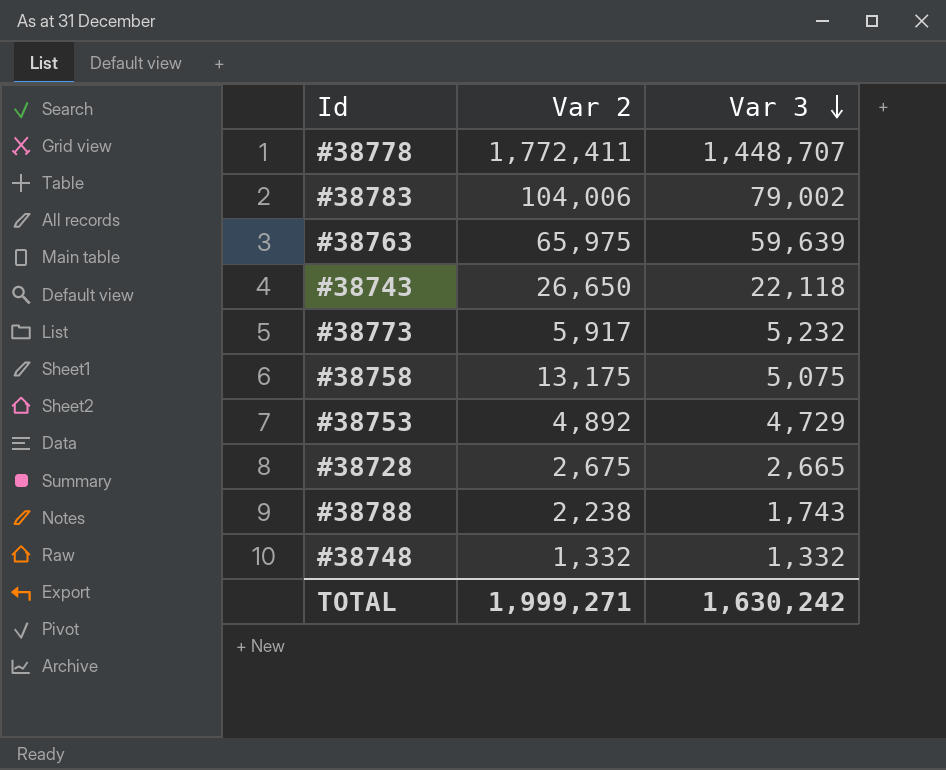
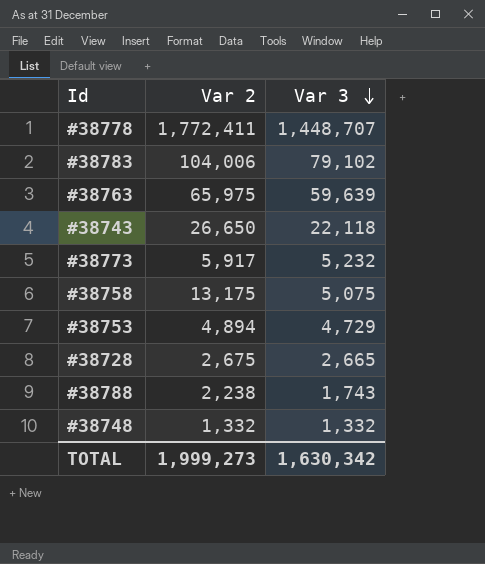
#38783 | Var 3: 79,002 -> 79,102
#38753 | Var 2: 4,892 -> 4,894
TOTAL | Var 2: 1,999,271 -> 1,999,273
TOTAL | Var 3: 1,630,242 -> 1,630,342

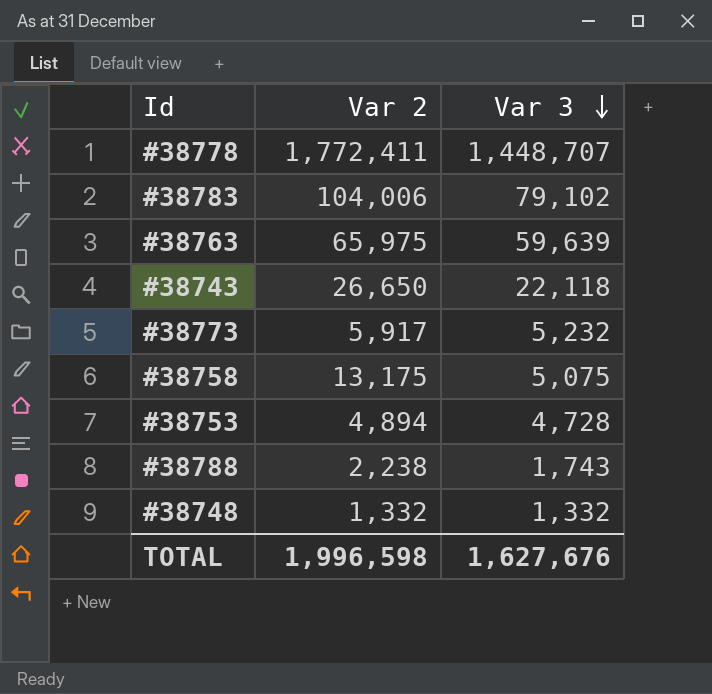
row #38728: 2,675 | 2,665 -> none
#38753 | Var 3: 4,729 -> 4,728
TOTAL | Var 2: 1,999,273 -> 1,996,598
TOTAL | Var 3: 1,630,342 -> 1,627,676

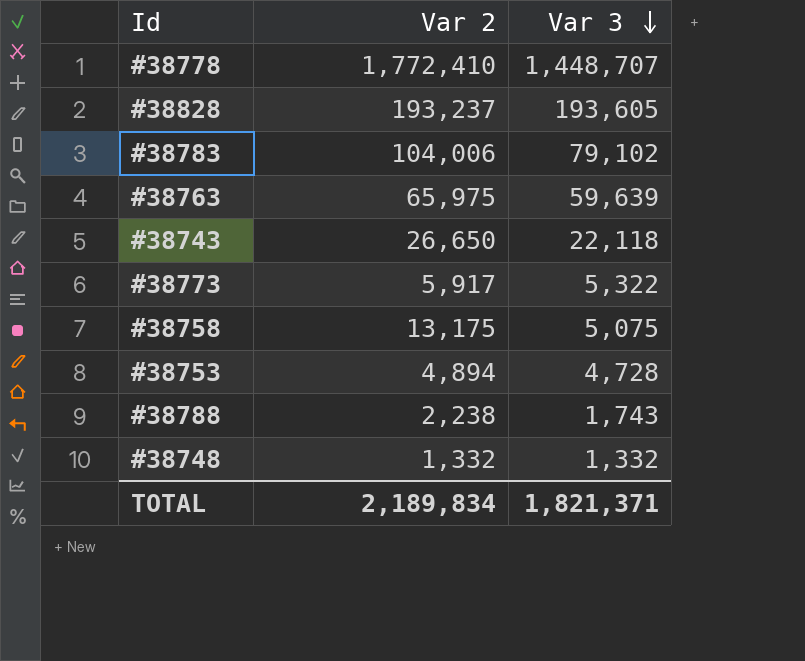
#38778 | Var 2: 1,772,411 -> 1,772,410
row #38828: none -> 193,237 | 193,605
#38773 | Var 3: 5,232 -> 5,322
TOTAL | Var 2: 1,996,598 -> 2,189,834
TOTAL | Var 3: 1,627,676 -> 1,821,371

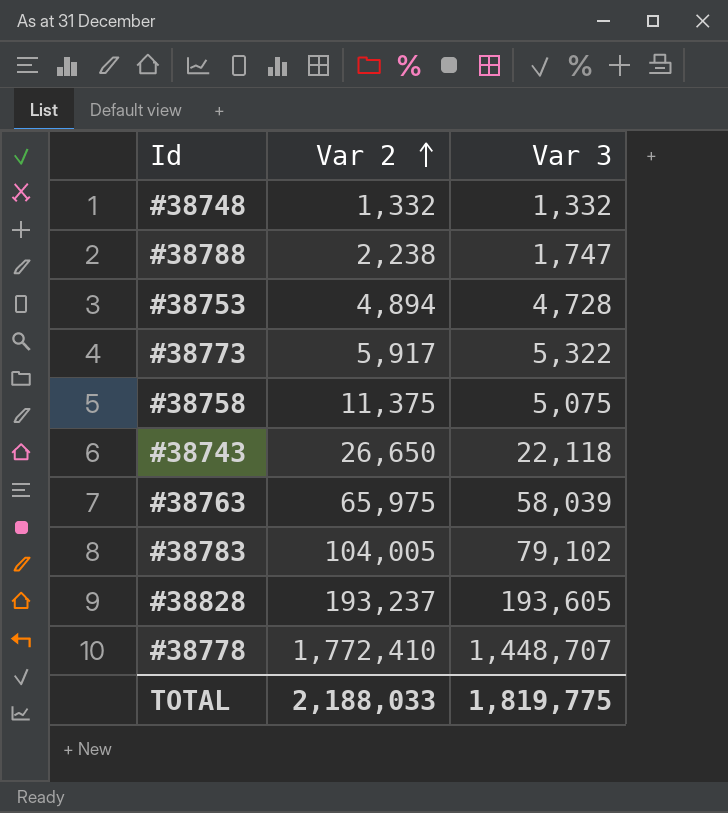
row order: Var 3 descending -> Var 2 ascending
#38788 | Var 3: 1,743 -> 1,747
#38758 | Var 2: 13,175 -> 11,375
#38763 | Var 3: 59,639 -> 58,039
#38783 | Var 2: 104,006 -> 104,005
TOTAL | Var 2: 2,189,834 -> 2,188,033
TOTAL | Var 3: 1,821,371 -> 1,819,775

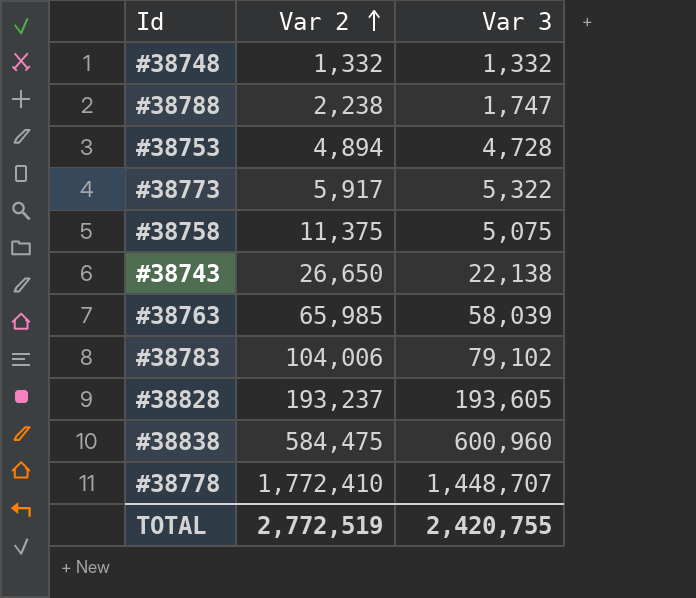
#38743 | Var 3: 22,118 -> 22,138
#38763 | Var 2: 65,975 -> 65,985
#38783 | Var 2: 104,005 -> 104,006
row #38838: none -> 584,475 | 600,960
TOTAL | Var 2: 2,188,033 -> 2,772,519
TOTAL | Var 3: 1,819,775 -> 2,420,755

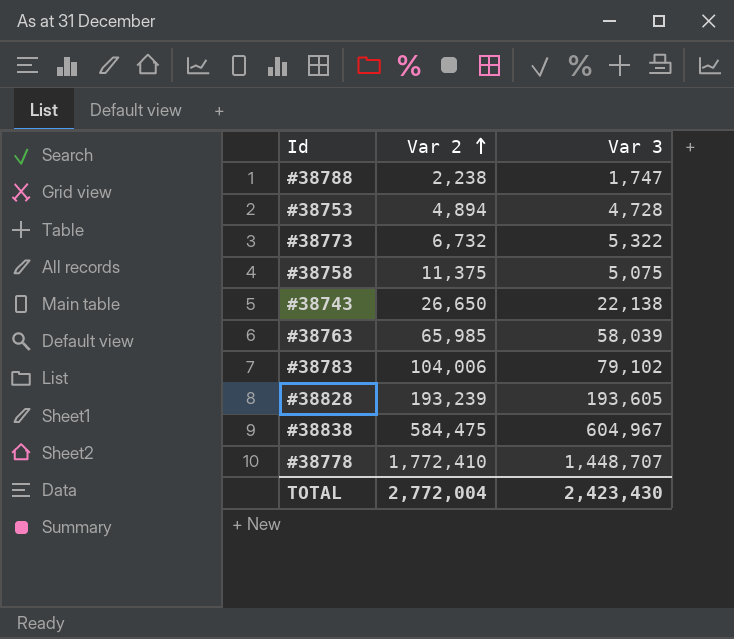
row #38748: 1,332 | 1,332 -> none
#38773 | Var 2: 5,917 -> 6,732
#38828 | Var 2: 193,237 -> 193,239
#38838 | Var 3: 600,960 -> 604,967
TOTAL | Var 2: 2,772,519 -> 2,772,004
TOTAL | Var 3: 2,420,755 -> 2,423,430

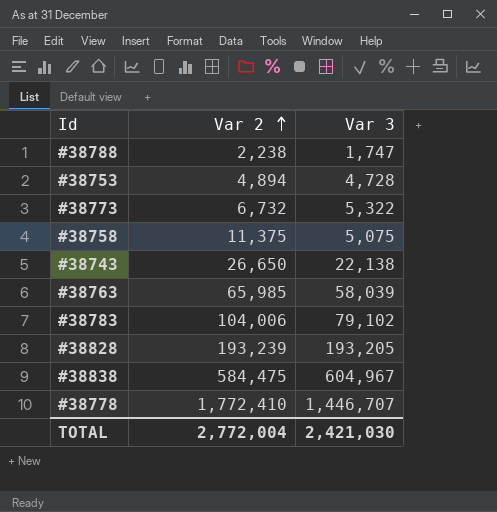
#38828 | Var 3: 193,605 -> 193,205
#38778 | Var 3: 1,448,707 -> 1,446,707
TOTAL | Var 3: 2,423,430 -> 2,421,030

